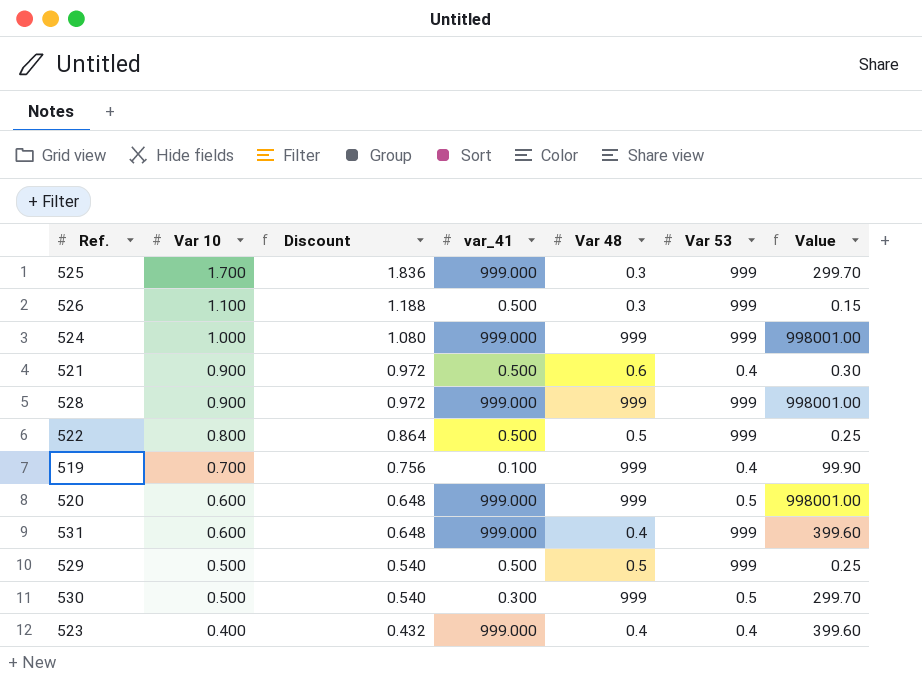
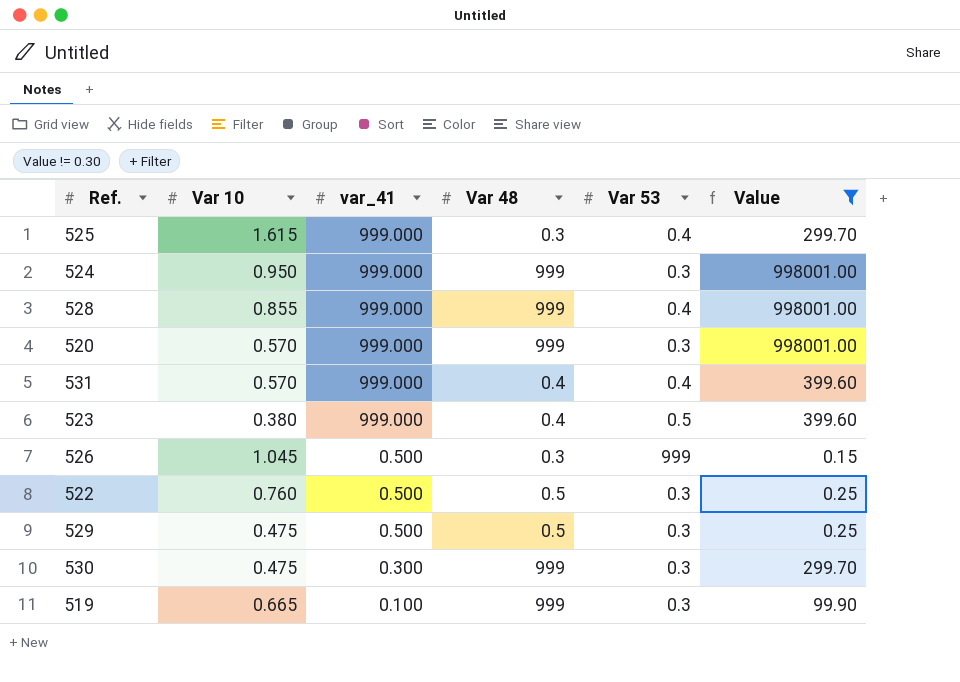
filter: none -> Value != 0.30
row order: Var 10 descending -> var_41 descending
column Discount | formula: [Var 10] * 1.08 -> none
525 | Var 10: 1.700 -> 1.615
525 | Var 53: 999 -> 0.4
524 | Var 10: 1.000 -> 0.950
524 | Var 53: 999 -> 0.3
528 | Var 10: 0.900 -> 0.855
528 | Var 53: 999 -> 0.4
520 | Var 10: 0.600 -> 0.570
520 | Var 53: 0.5 -> 0.3
531 | Var 10: 0.600 -> 0.570
531 | Var 53: 999 -> 0.4
523 | Var 10: 0.400 -> 0.380
523 | Var 53: 0.4 -> 0.5
526 | Var 10: 1.100 -> 1.045
522 | Var 10: 0.800 -> 0.760
522 | Var 53: 999 -> 0.3
529 | Var 10: 0.500 -> 0.475
529 | Var 53: 999 -> 0.3
530 | Var 10: 0.500 -> 0.475
530 | Var 53: 0.5 -> 0.3
519 | Var 10: 0.700 -> 0.665
519 | Var 53: 0.4 -> 0.3

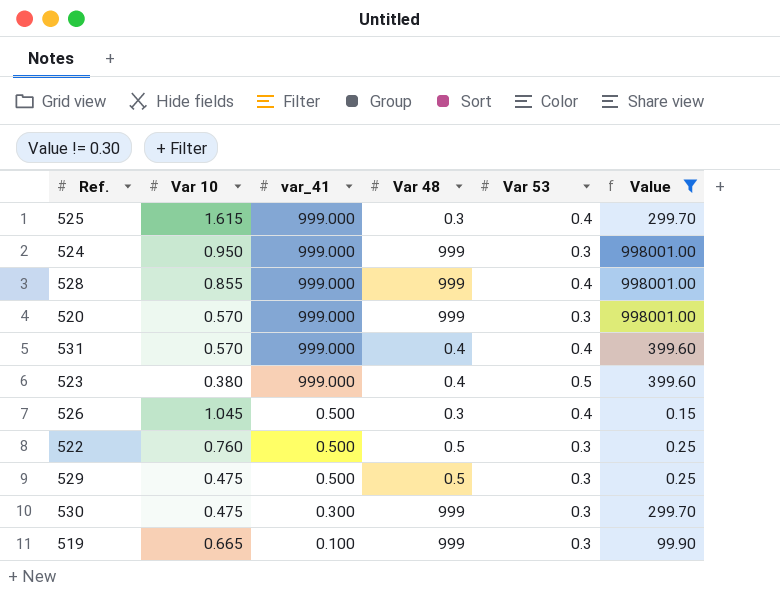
526 | Var 53: 999 -> 0.4

